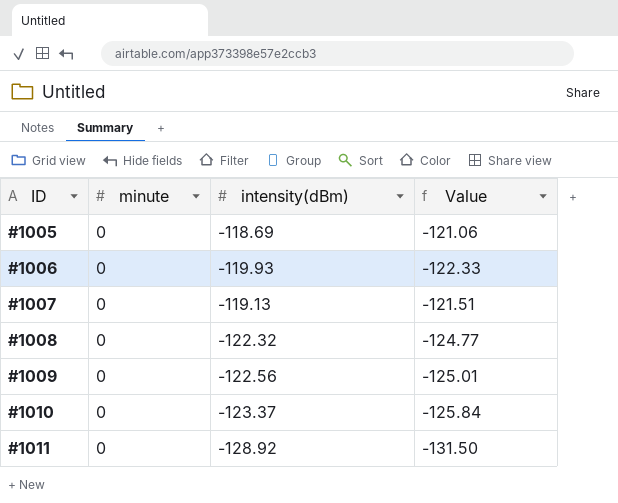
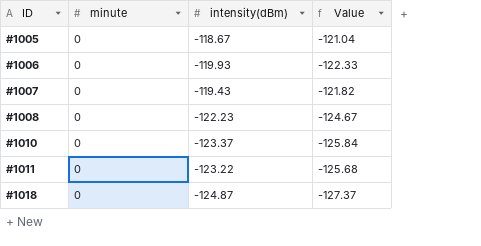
row #1009: 0 | -122.56 | -125.01 -> none
#1005 | intensity(dBm): -118.69 -> -118.67
#1005 | Value: -121.06 -> -121.04
#1007 | intensity(dBm): -119.13 -> -119.43
#1007 | Value: -121.51 -> -121.82
#1008 | intensity(dBm): -122.32 -> -122.23
#1008 | Value: -124.77 -> -124.67
#1011 | intensity(dBm): -128.92 -> -123.22
#1011 | Value: -131.50 -> -125.68
row #1018: none -> 0 | -124.87 | -127.37

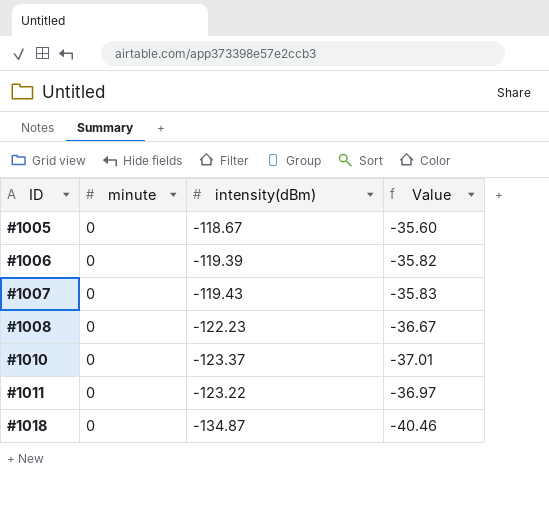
column Value | formula: [intensity(dBm)] * 1.02 -> [intensity(dBm)] * 0.3
#1006 | intensity(dBm): -119.93 -> -119.39
#1018 | intensity(dBm): -124.87 -> -134.87

